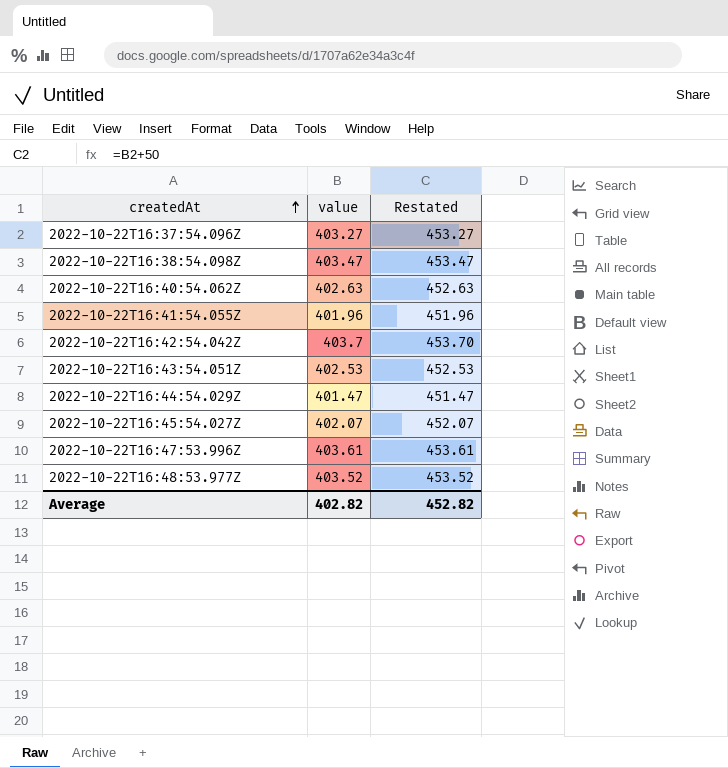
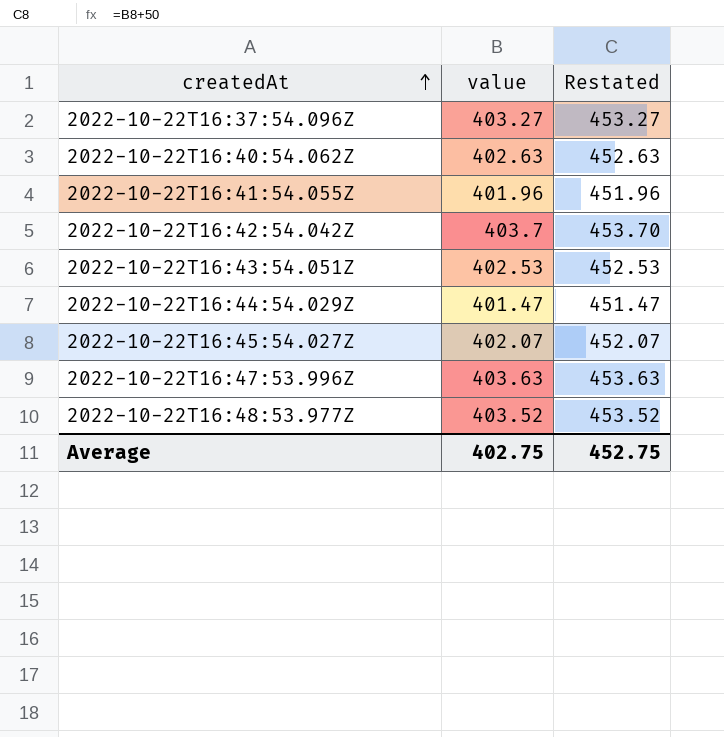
row 2022-10-22T16:38:54.098Z: 403.47 | 453.47 -> none
2022-10-22T16:47:53.996Z | value: 403.61 -> 403.63
2022-10-22T16:47:53.996Z | Restated: 453.61 -> 453.63
Average | value: 402.82 -> 402.75
Average | Restated: 452.82 -> 452.75

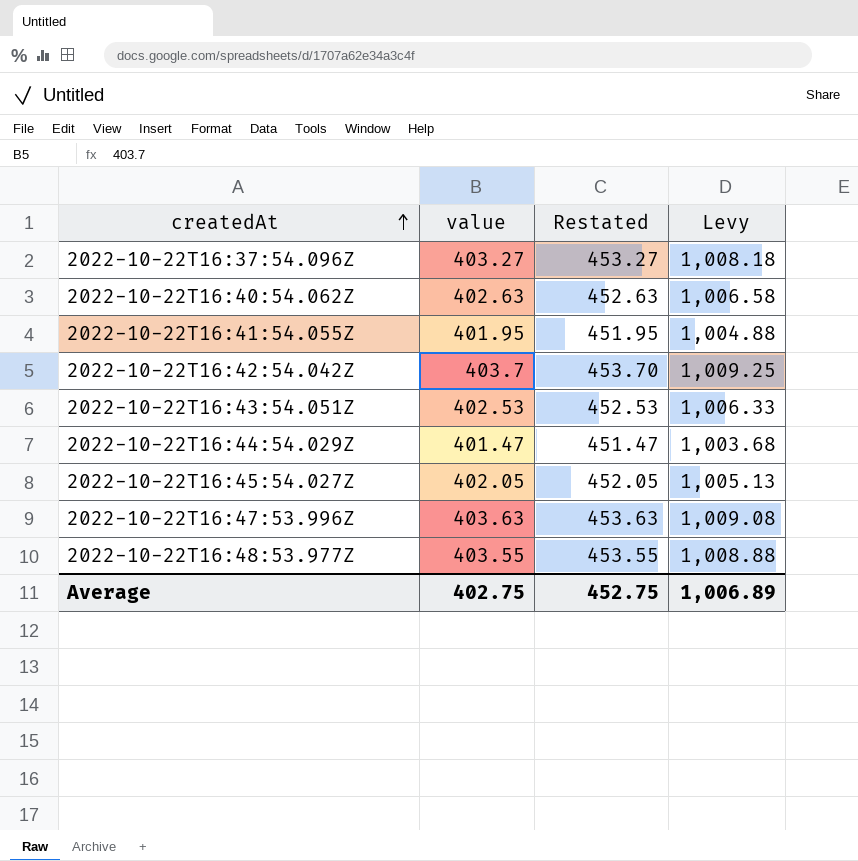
column Levy | formula: none -> [value] * 2.5
2022-10-22T16:41:54.055Z | value: 401.96 -> 401.95
2022-10-22T16:41:54.055Z | Restated: 451.96 -> 451.95
2022-10-22T16:45:54.027Z | value: 402.07 -> 402.05
2022-10-22T16:45:54.027Z | Restated: 452.07 -> 452.05
2022-10-22T16:48:53.977Z | value: 403.52 -> 403.55
2022-10-22T16:48:53.977Z | Restated: 453.52 -> 453.55

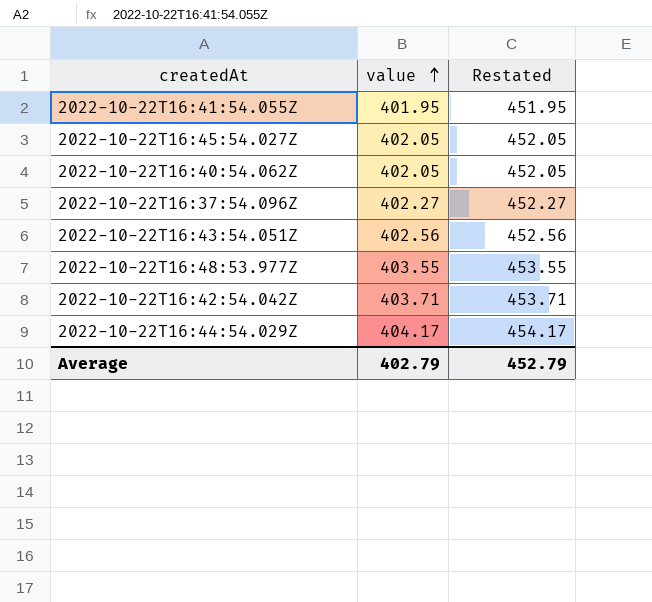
row order: createdAt ascending -> value ascending
column Levy | formula: [value] * 2.5 -> none
row 2022-10-22T16:47:53.996Z: 403.63 | 453.63 | 1,009.08 -> none
2022-10-22T16:40:54.062Z | value: 402.63 -> 402.05
2022-10-22T16:40:54.062Z | Restated: 452.63 -> 452.05
2022-10-22T16:37:54.096Z | value: 403.27 -> 402.27
2022-10-22T16:37:54.096Z | Restated: 453.27 -> 452.27
2022-10-22T16:43:54.051Z | value: 402.53 -> 402.56
2022-10-22T16:43:54.051Z | Restated: 452.53 -> 452.56
2022-10-22T16:42:54.042Z | value: 403.7 -> 403.71
2022-10-22T16:42:54.042Z | Restated: 453.70 -> 453.71
2022-10-22T16:44:54.029Z | value: 401.47 -> 404.17
2022-10-22T16:44:54.029Z | Restated: 451.47 -> 454.17
Average | value: 402.75 -> 402.79
Average | Restated: 452.75 -> 452.79

